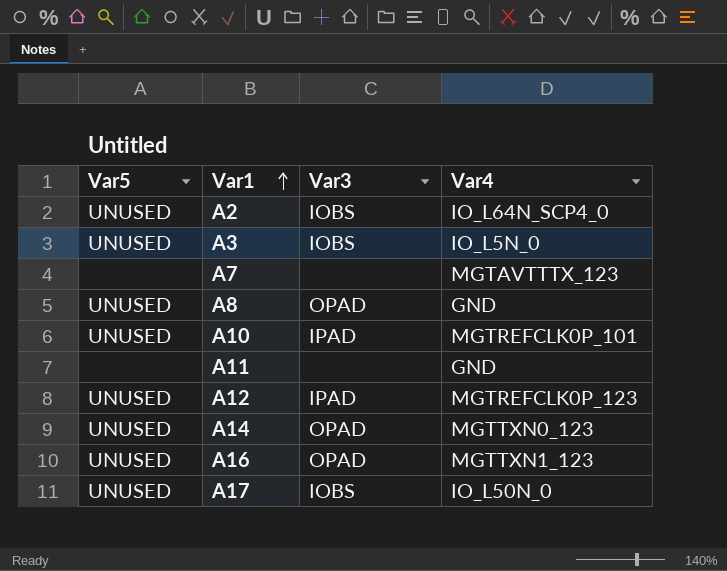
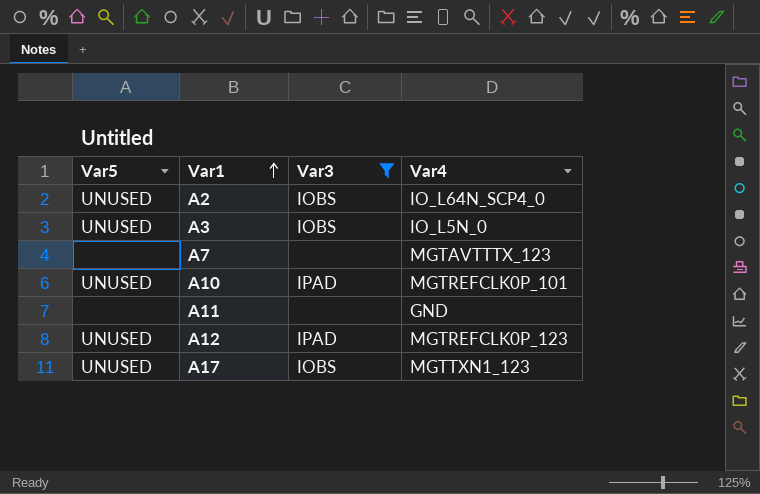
filter: none -> Var3 != OPAD
A17 | Var4: IO_L50N_0 -> MGTTXN1_123

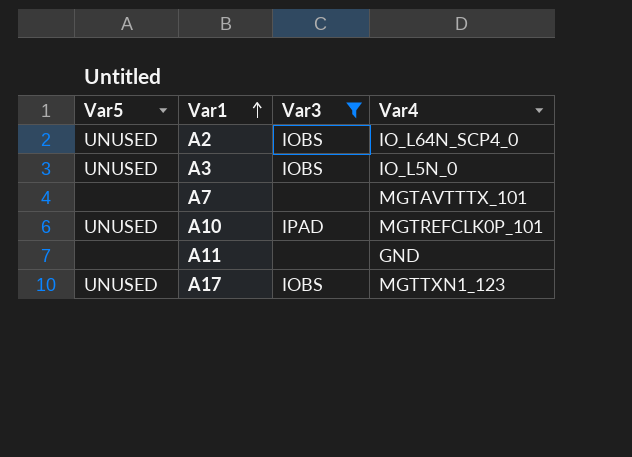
row A12: UNUSED | IPAD | MGTREFCLK0P_123 -> none
A7 | Var4: MGTAVTTTX_123 -> MGTAVTTTX_101

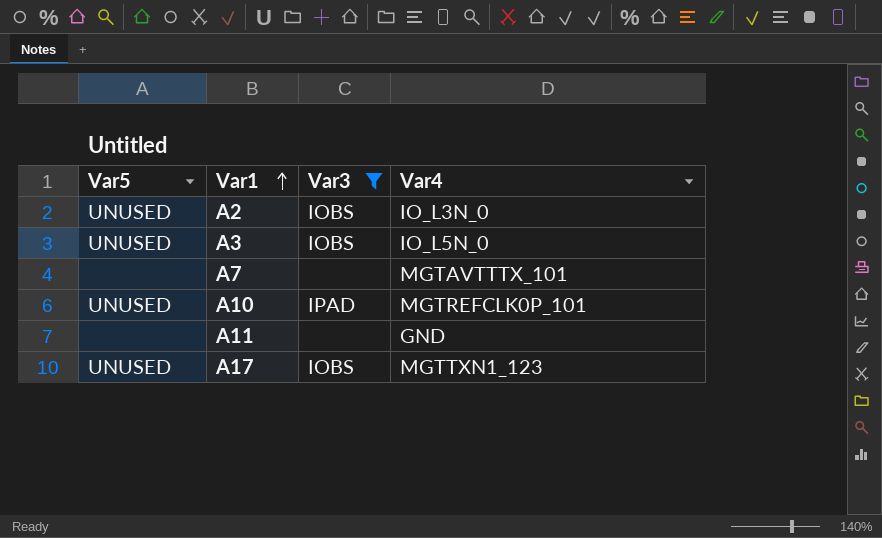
A2 | Var4: IO_L64N_SCP4_0 -> IO_L3N_0

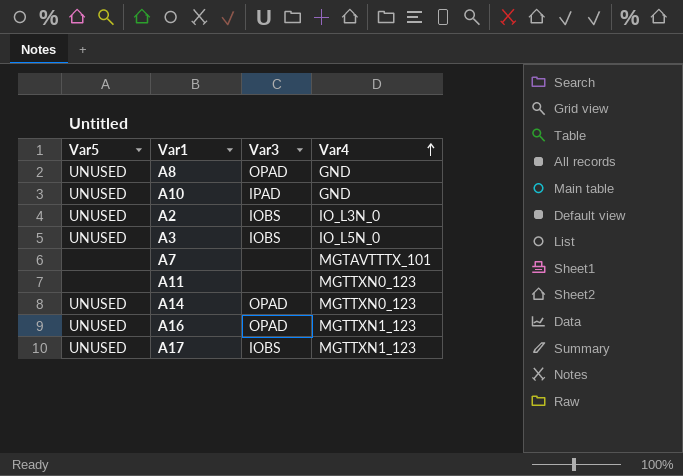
filter: Var3 != OPAD -> none
row order: Var1 ascending -> Var4 ascending
A10 | Var4: MGTREFCLK0P_101 -> GND
A11 | Var4: GND -> MGTTXN0_123

